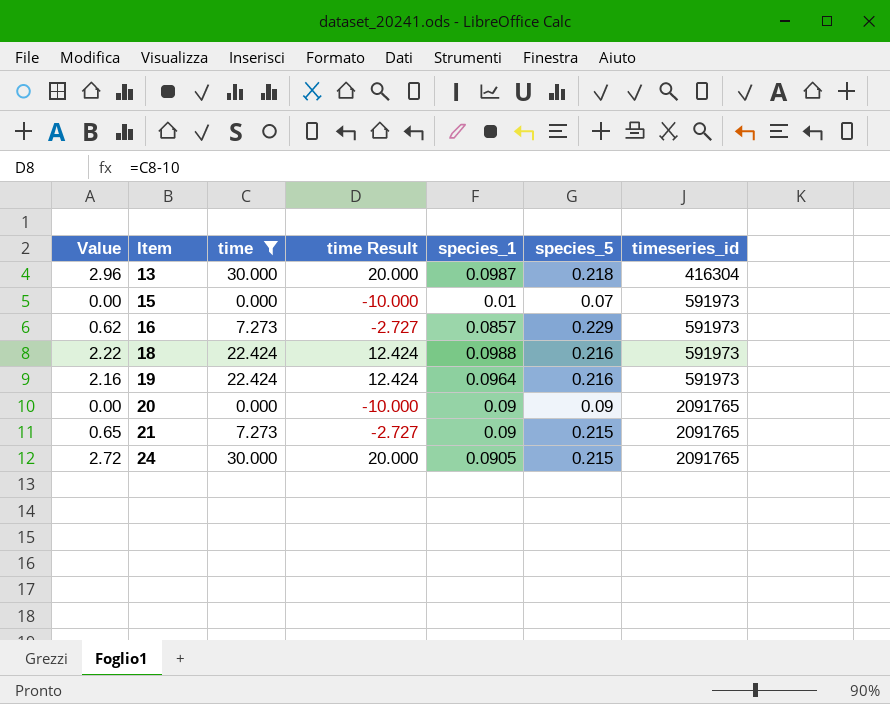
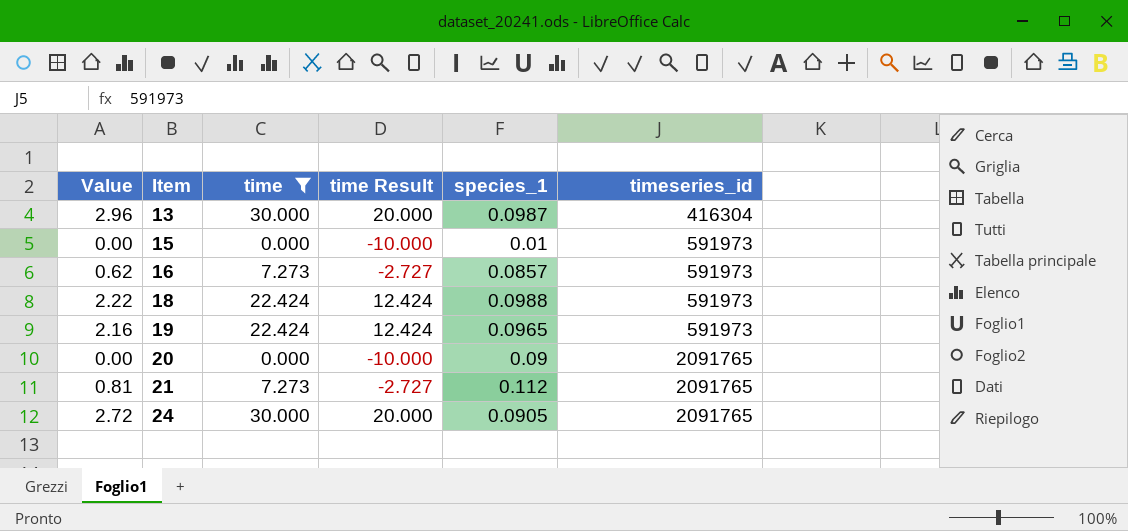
column species_5 | position: 6 -> none
19 | species_1: 0.0964 -> 0.0965
21 | Value: 0.65 -> 0.81
21 | species_1: 0.09 -> 0.112

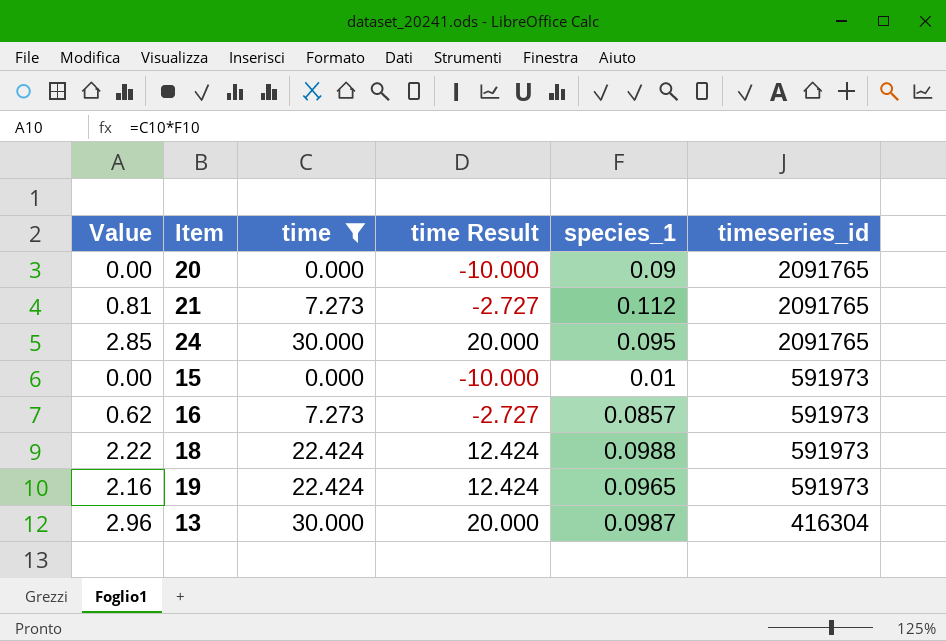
row order: Item ascending -> timeseries_id descending
24 | Value: 2.72 -> 2.85
24 | species_1: 0.0905 -> 0.095

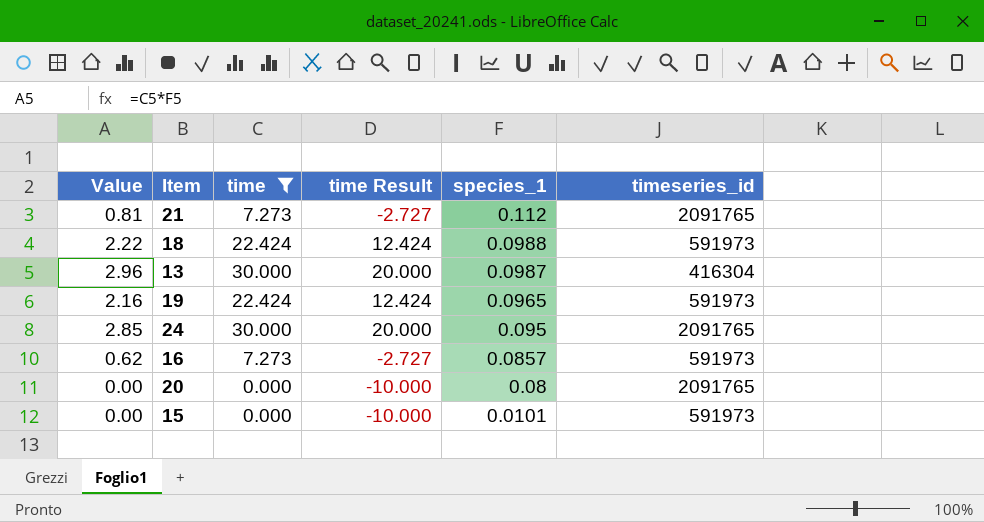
row order: timeseries_id descending -> species_1 descending
20 | species_1: 0.09 -> 0.08
15 | species_1: 0.01 -> 0.0101

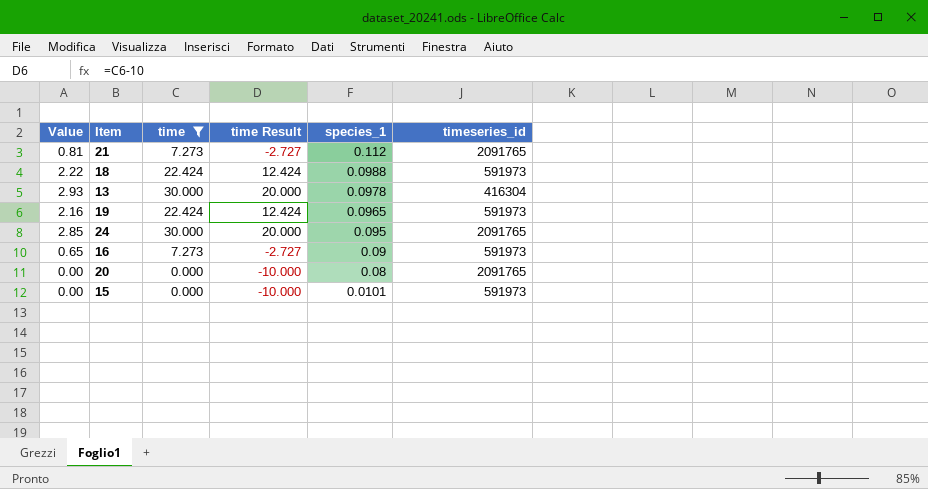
13 | Value: 2.96 -> 2.93
13 | species_1: 0.0987 -> 0.0978
16 | Value: 0.62 -> 0.65
16 | species_1: 0.0857 -> 0.09

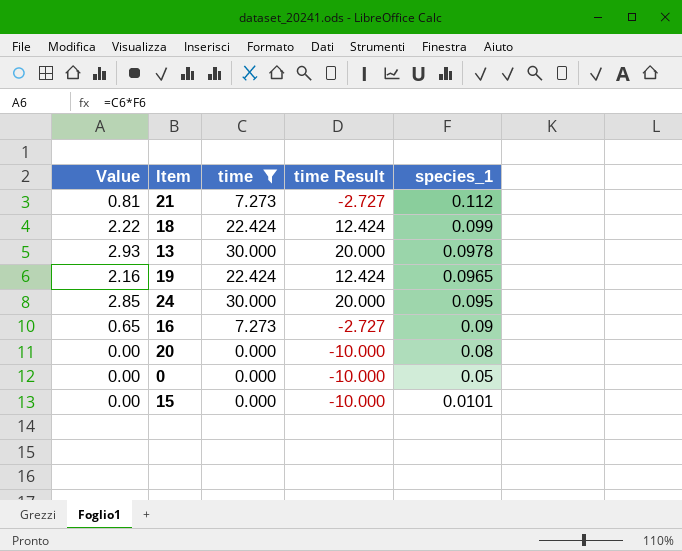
column timeseries_id | position: 6 -> none
18 | species_1: 0.0988 -> 0.099
row 0: none -> 0.00 | 0.000 | -10.000 | 0.05

